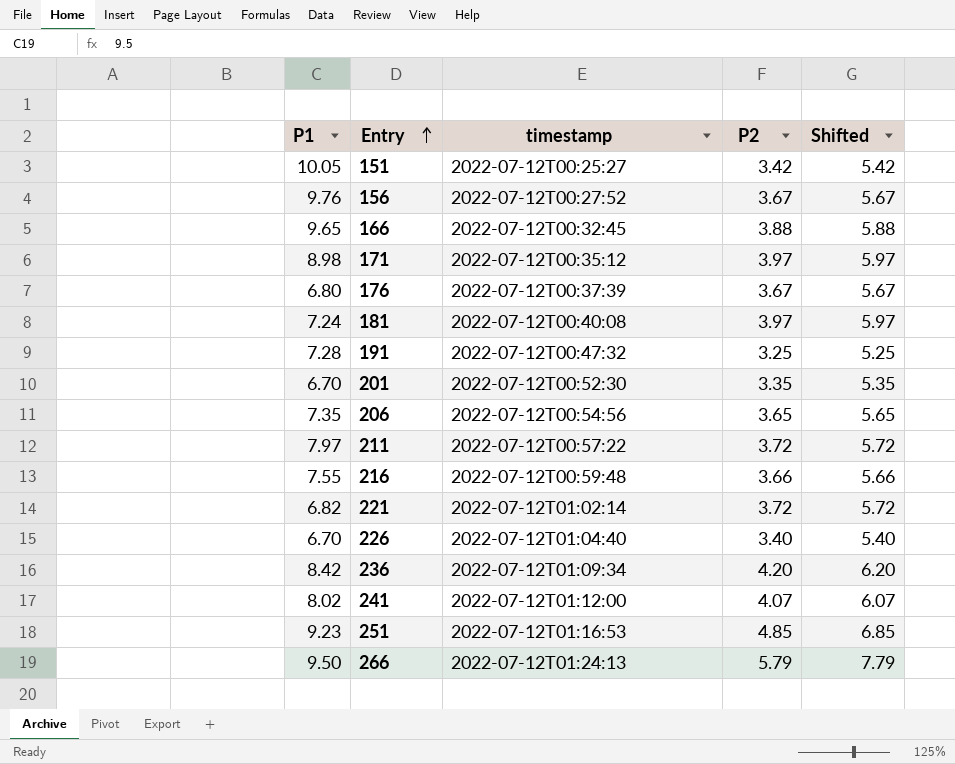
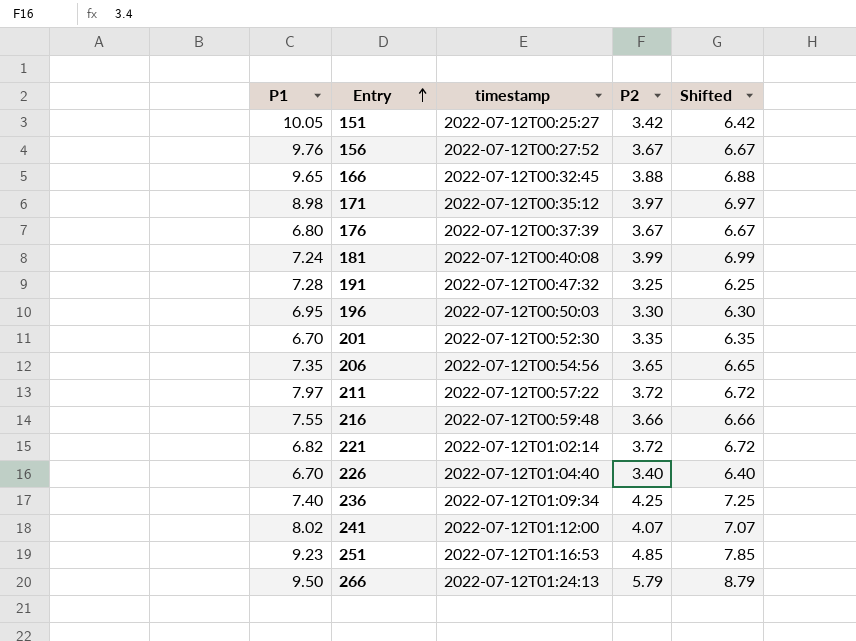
column Shifted | formula: [P2] + 2 -> [P2] + 3
181 | P2: 3.97 -> 3.99
row 196: none -> 6.95 | 2022-07-12T00:50:03 | 3.30 | 6.30
236 | P1: 8.42 -> 7.40
236 | P2: 4.20 -> 4.25

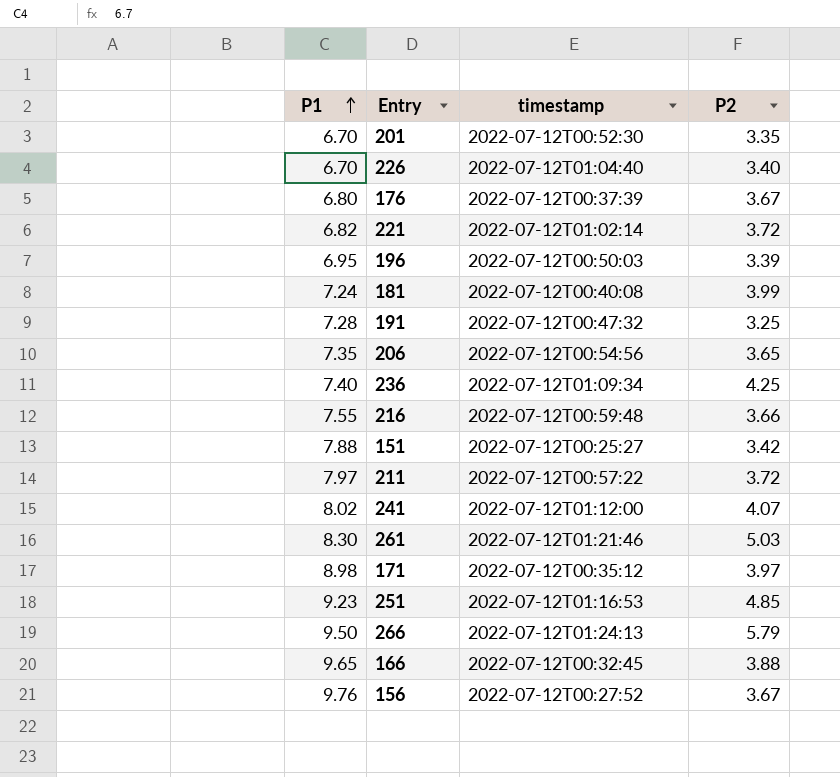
row order: Entry ascending -> P1 ascending
column Shifted | formula: [P2] + 3 -> none
196 | P2: 3.30 -> 3.39
151 | P1: 10.05 -> 7.88
row 261: none -> 8.30 | 2022-07-12T01:21:46 | 5.03

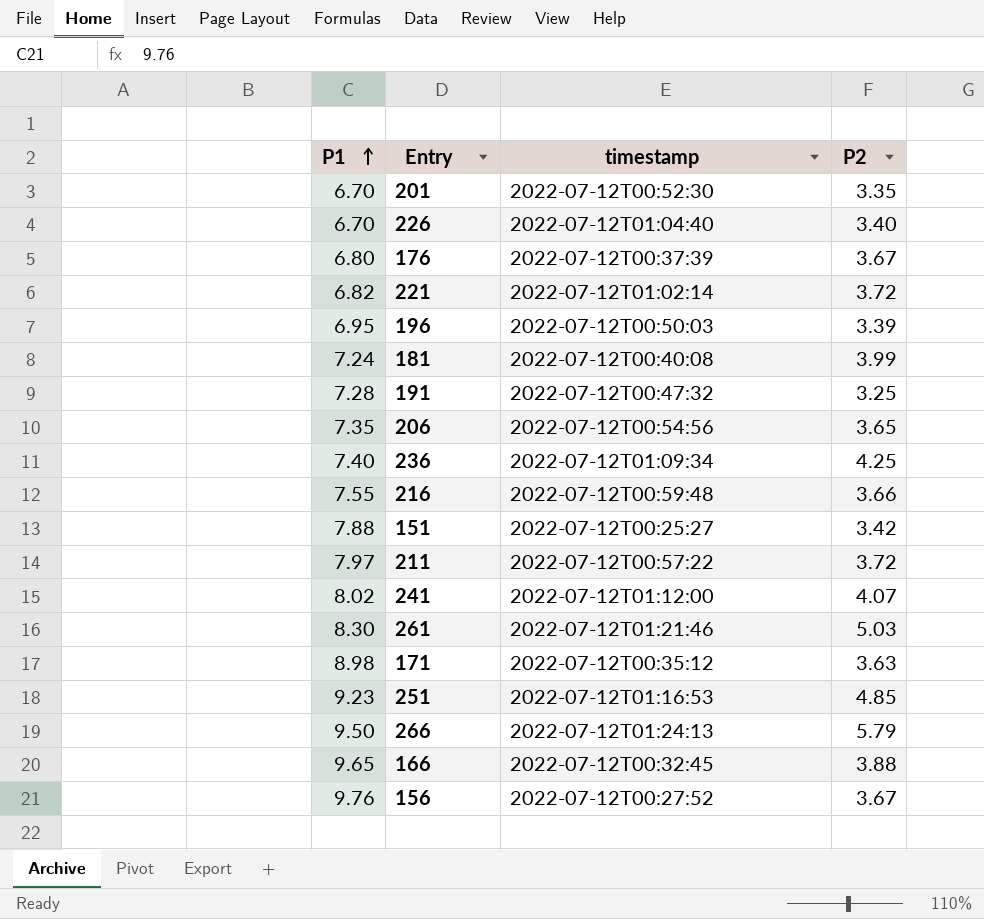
171 | P2: 3.97 -> 3.63

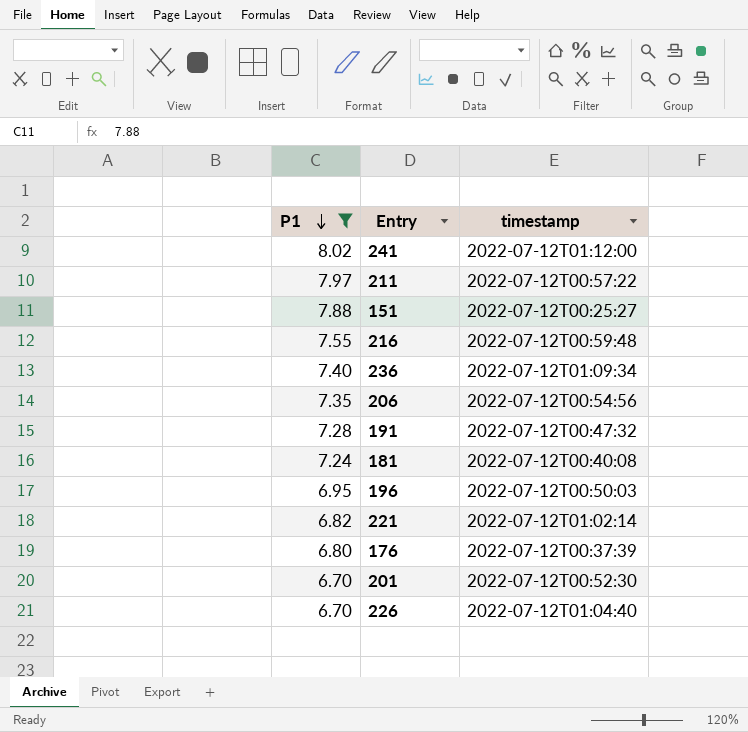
filter: none -> P1 <= 8.02
row order: P1 ascending -> P1 descending
column P2 | position: 4 -> none

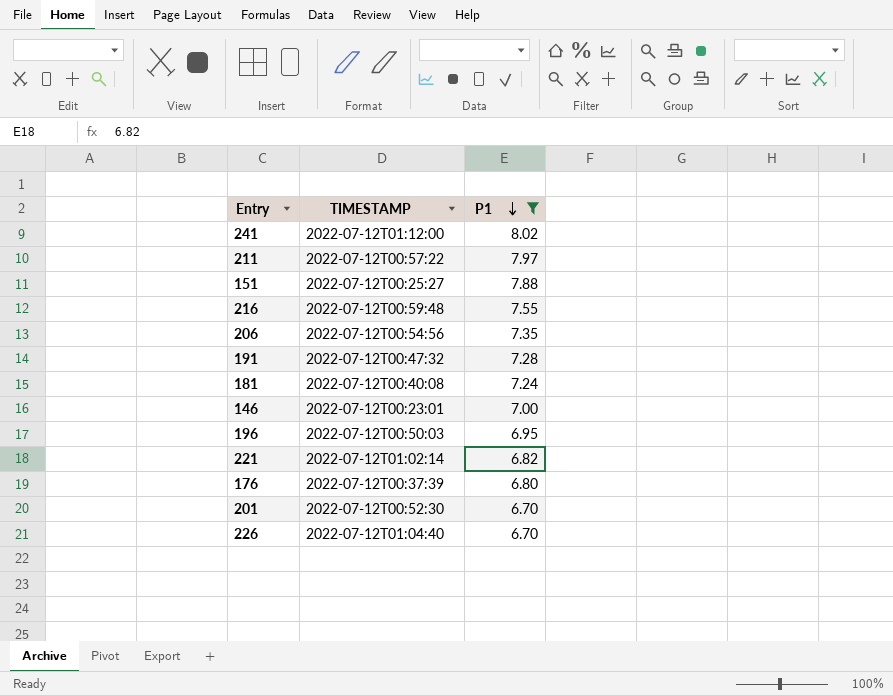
column name: timestamp -> TIMESTAMP
column P1 | position: 1 -> 3
row 236: 7.40 | 2022-07-12T01:09:34 -> none
row 146: none -> 2022-07-12T00:23:01 | 7.00

